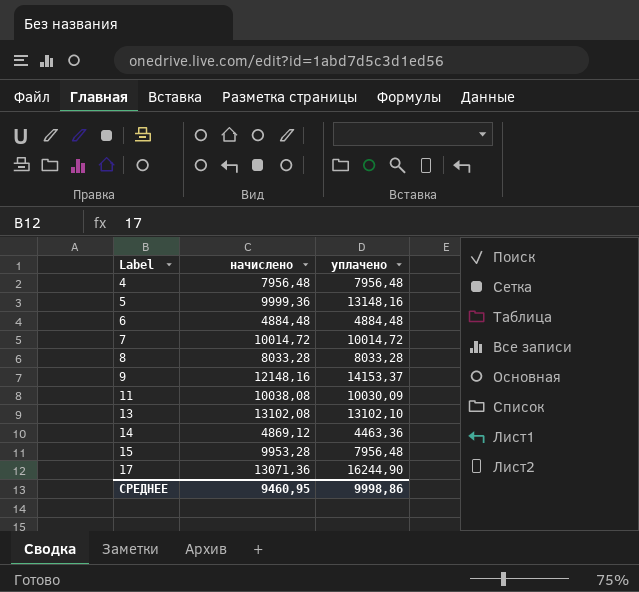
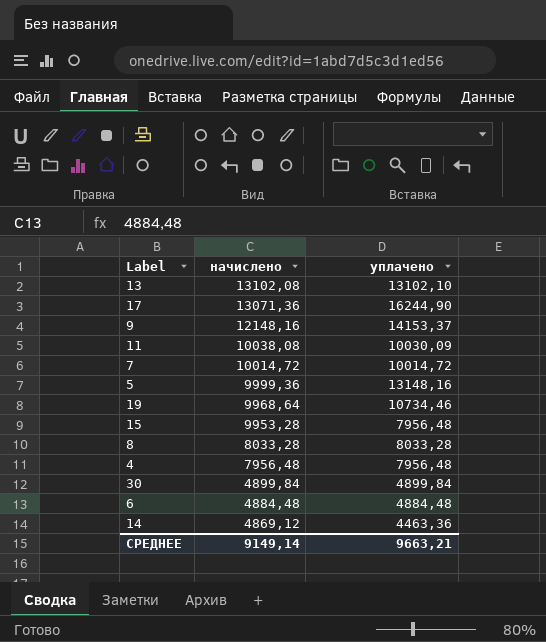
row order: Label ascending -> начислено descending
row 19: none -> 9968,64 | 10734,46
row 30: none -> 4899,84 | 4899,84
СРЕДНЕЕ | начислено: 9460,95 -> 9149,14
СРЕДНЕЕ | уплачено: 9998,86 -> 9663,21

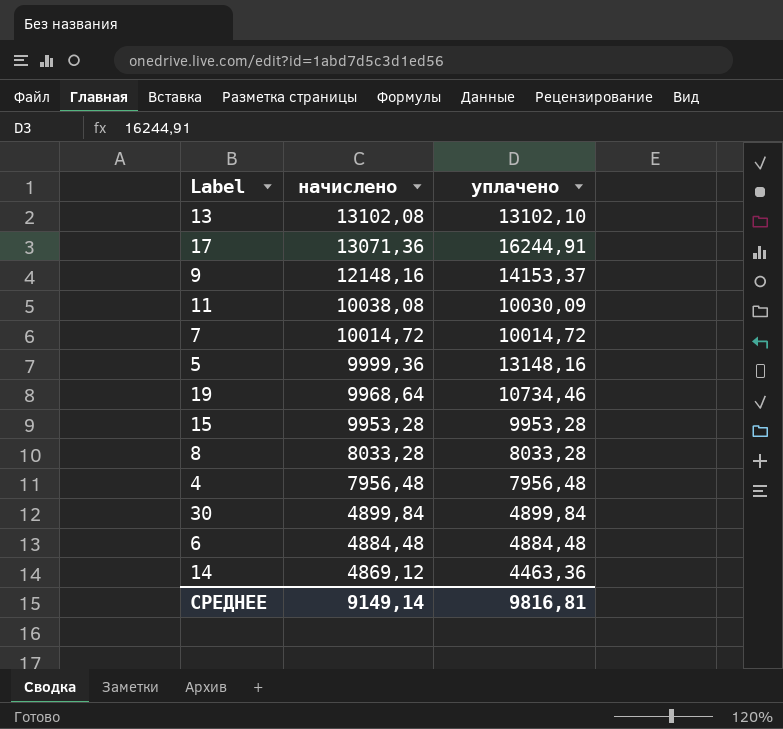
17 | уплачено: 16244,90 -> 16244,91
15 | уплачено: 7956,48 -> 9953,28
СРЕДНЕЕ | уплачено: 9663,21 -> 9816,81

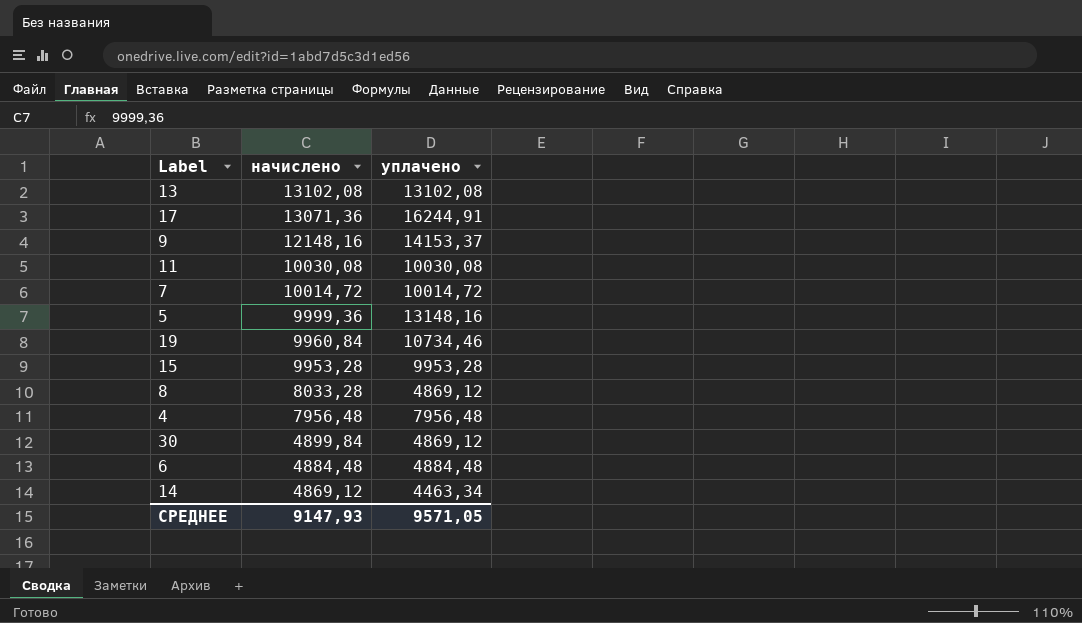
13 | уплачено: 13102,10 -> 13102,08
11 | начислено: 10038,08 -> 10030,08
11 | уплачено: 10030,09 -> 10030,08
19 | начислено: 9968,64 -> 9960,84
8 | уплачено: 8033,28 -> 4869,12
30 | уплачено: 4899,84 -> 4869,12
14 | уплачено: 4463,36 -> 4463,34
СРЕДНЕЕ | начислено: 9149,14 -> 9147,93
СРЕДНЕЕ | уплачено: 9816,81 -> 9571,05

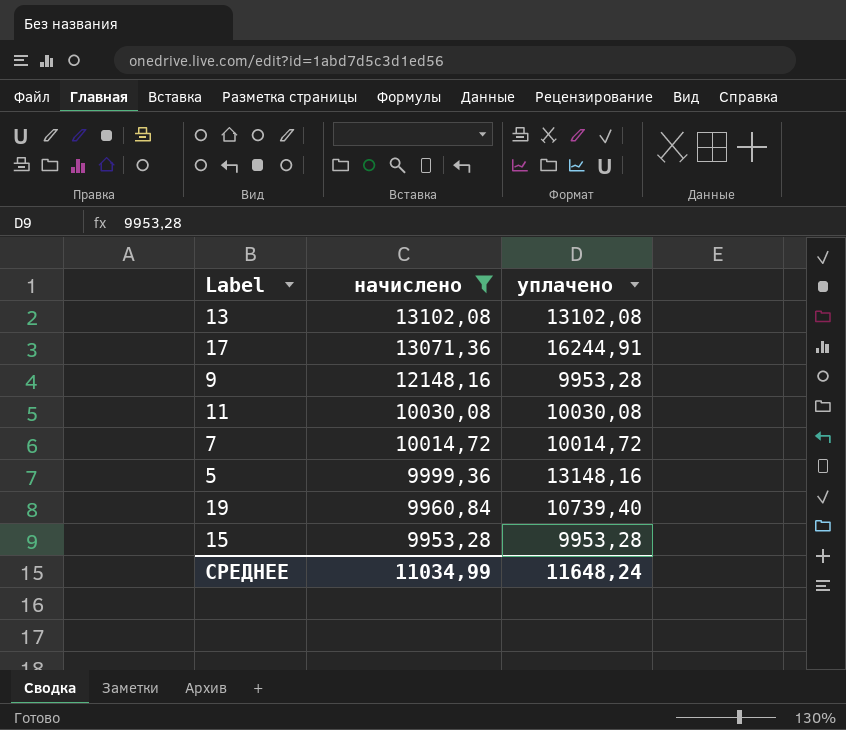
filter: none -> начислено >= 9953,28
9 | уплачено: 14153,37 -> 9953,28
19 | уплачено: 10734,46 -> 10739,40
СРЕДНЕЕ | начислено: 9147,93 -> 11034,99
СРЕДНЕЕ | уплачено: 9571,05 -> 11648,24

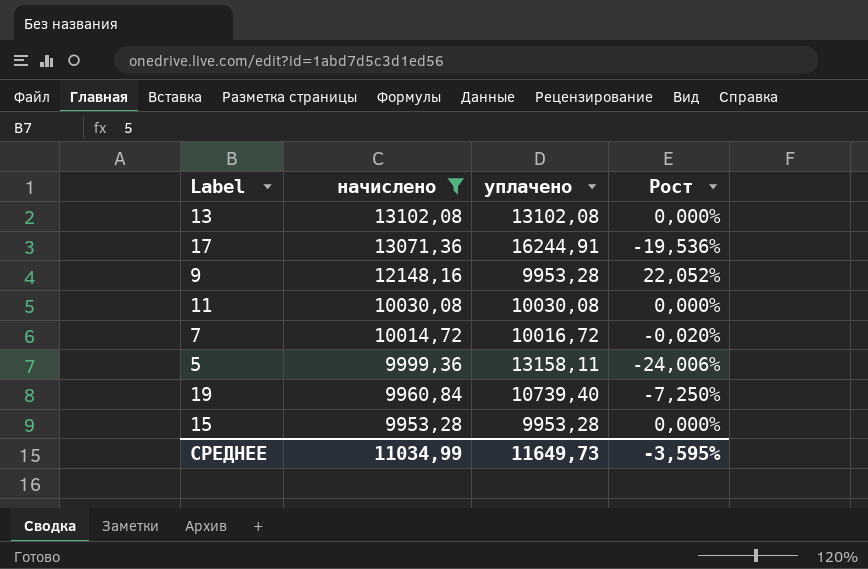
column Рост | formula: none -> ([начислено] - [уплачено]) / [уплачено]
7 | уплачено: 10014,72 -> 10016,72
5 | уплачено: 13148,16 -> 13158,11
СРЕДНЕЕ | уплачено: 11648,24 -> 11649,73

